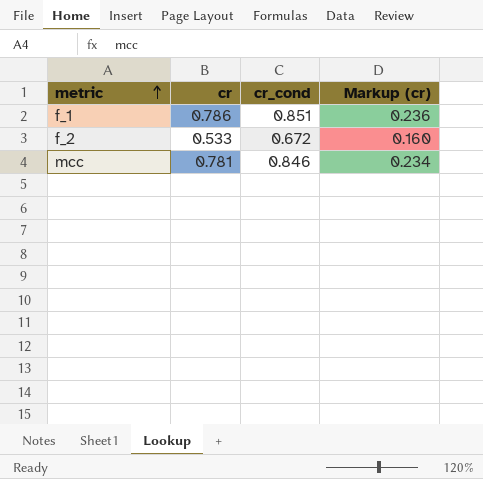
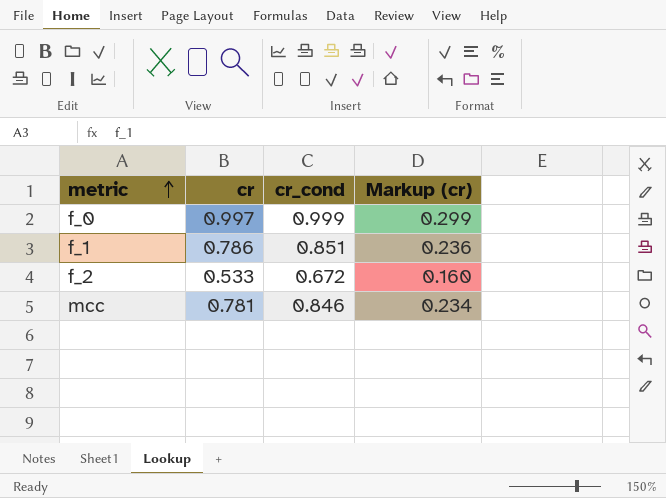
row f_0: none -> 0.997 | 0.999 | 0.299

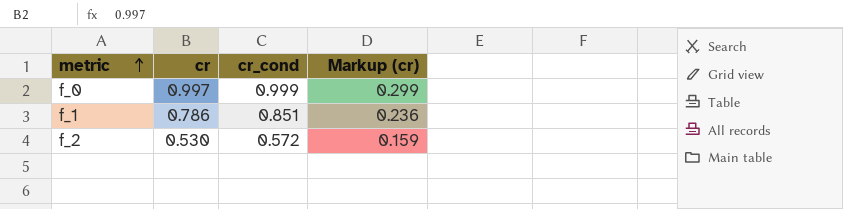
row mcc: 0.781 | 0.846 | 0.234 -> none
f_2 | cr: 0.533 -> 0.530
f_2 | cr_cond: 0.672 -> 0.572
f_2 | Markup (cr): 0.160 -> 0.159

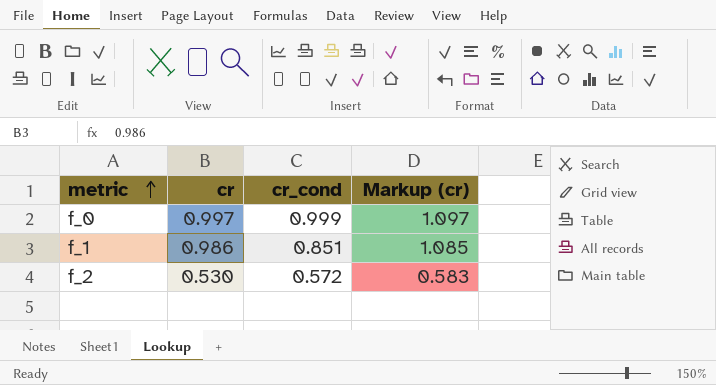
column Markup (cr) | formula: [cr] * 0.3 -> [cr] * 1.1
f_1 | cr: 0.786 -> 0.986

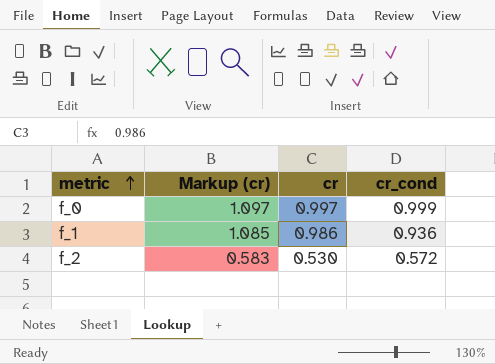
column Markup (cr) | position: 4 -> 2
f_1 | cr_cond: 0.851 -> 0.936

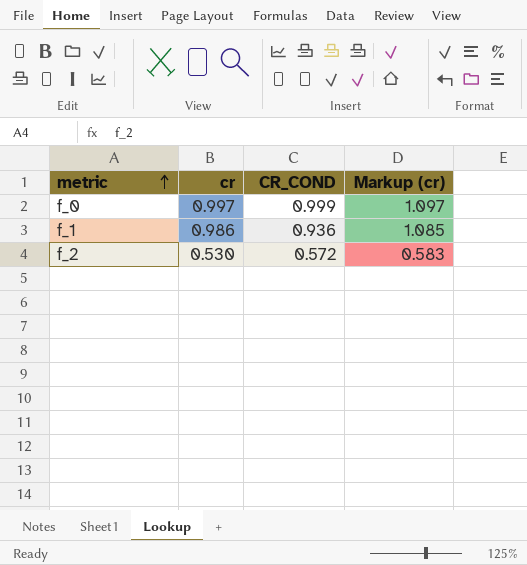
column name: cr_cond -> CR_COND
column Markup (cr) | position: 2 -> 4

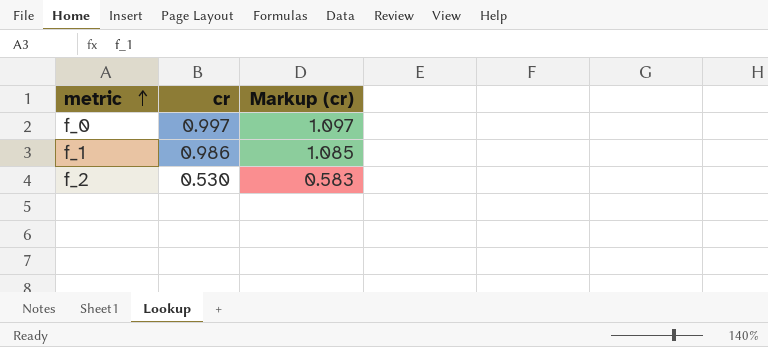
column CR_COND | position: 3 -> none

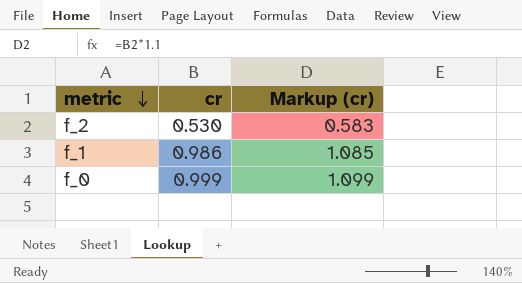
row order: metric ascending -> metric descending
f_0 | cr: 0.997 -> 0.999
f_0 | Markup (cr): 1.097 -> 1.099

